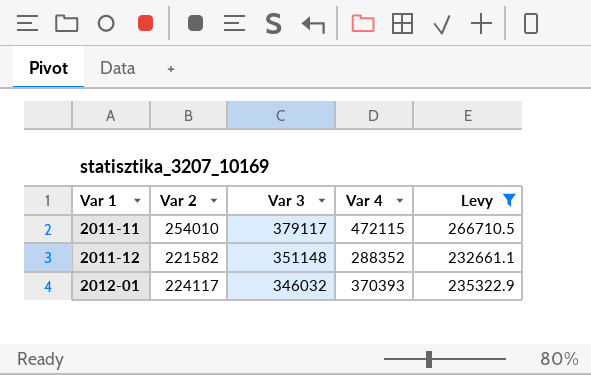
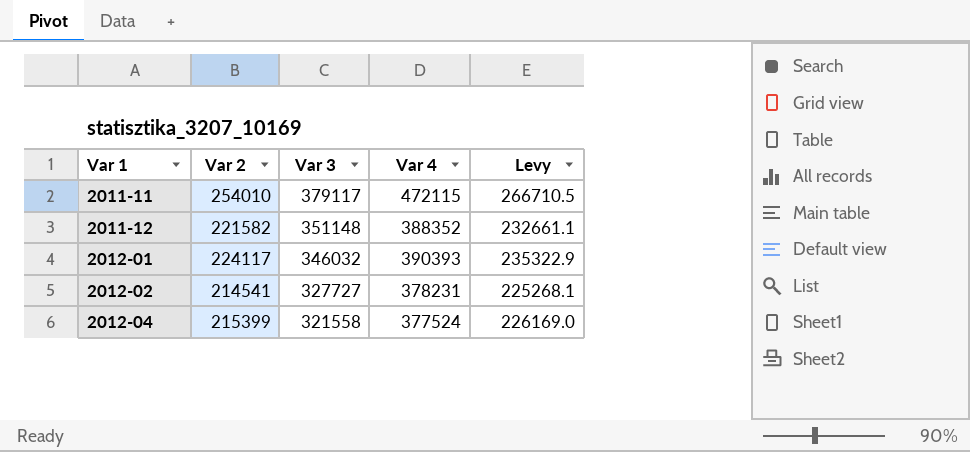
filter: Levy >= 232661.1 -> none
2011-12 | Var 4: 288352 -> 388352
2012-01 | Var 4: 370393 -> 390393

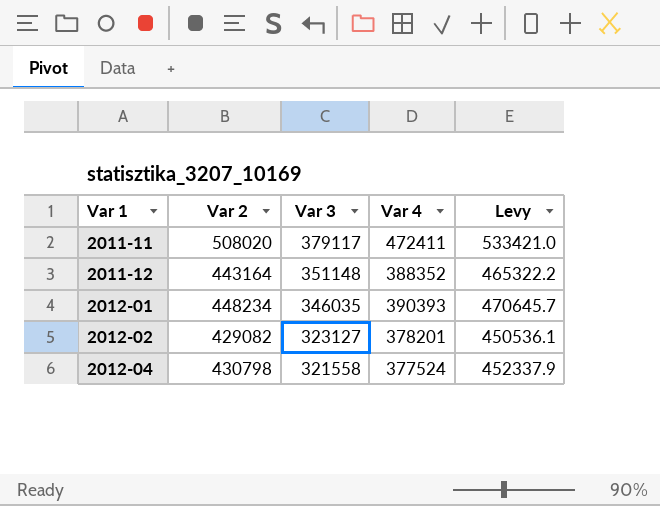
2011-11 | Var 2: 254010 -> 508020
2011-11 | Var 4: 472115 -> 472411
2011-11 | Levy: 266710.5 -> 533421.0
2011-12 | Var 2: 221582 -> 443164
2011-12 | Levy: 232661.1 -> 465322.2
2012-01 | Var 2: 224117 -> 448234
2012-01 | Var 3: 346032 -> 346035
2012-01 | Levy: 235322.9 -> 470645.7
2012-02 | Var 2: 214541 -> 429082
2012-02 | Var 3: 327727 -> 323127
2012-02 | Var 4: 378231 -> 378201
2012-02 | Levy: 225268.1 -> 450536.1
2012-04 | Var 2: 215399 -> 430798
2012-04 | Levy: 226169.0 -> 452337.9

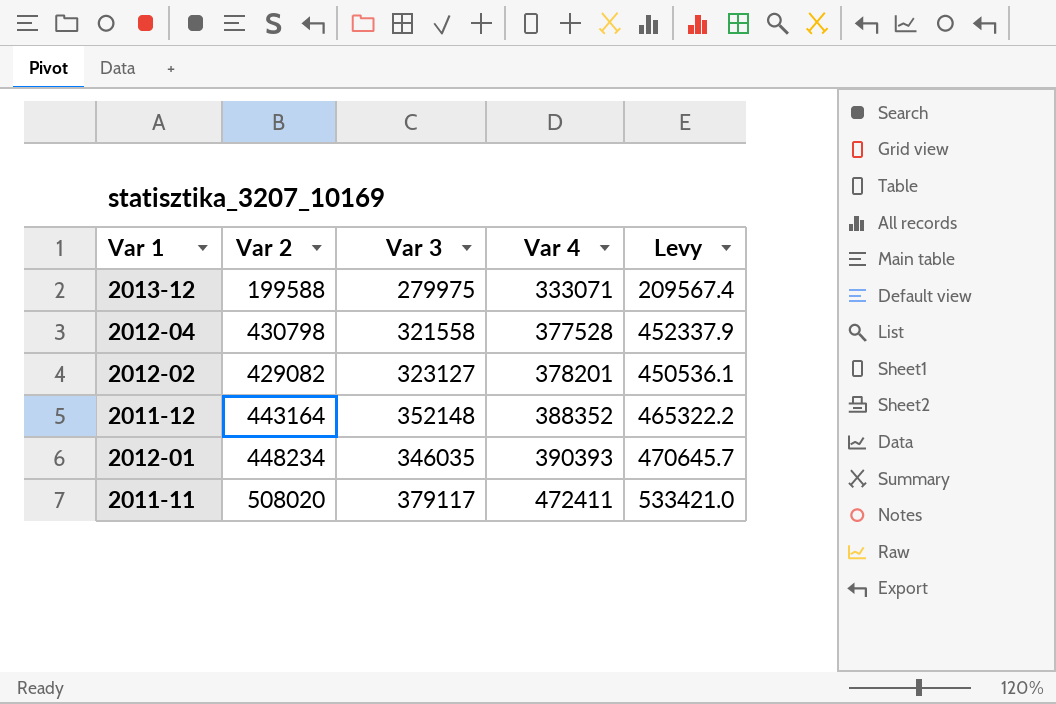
row order: Var 1 ascending -> Var 4 ascending
row 2013-12: none -> 199588 | 279975 | 333071 | 209567.4
2012-04 | Var 4: 377524 -> 377528
2011-12 | Var 3: 351148 -> 352148

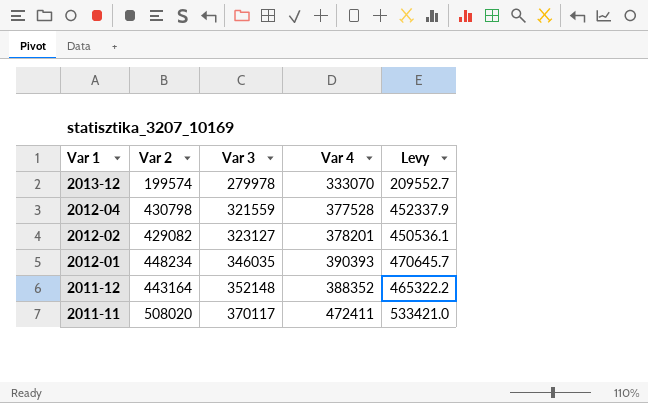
row order: Var 4 ascending -> Var 1 descending
2013-12 | Var 2: 199588 -> 199574
2013-12 | Var 3: 279975 -> 279978
2013-12 | Var 4: 333071 -> 333070
2013-12 | Levy: 209567.4 -> 209552.7
2012-04 | Var 3: 321558 -> 321559
2011-11 | Var 3: 379117 -> 370117

